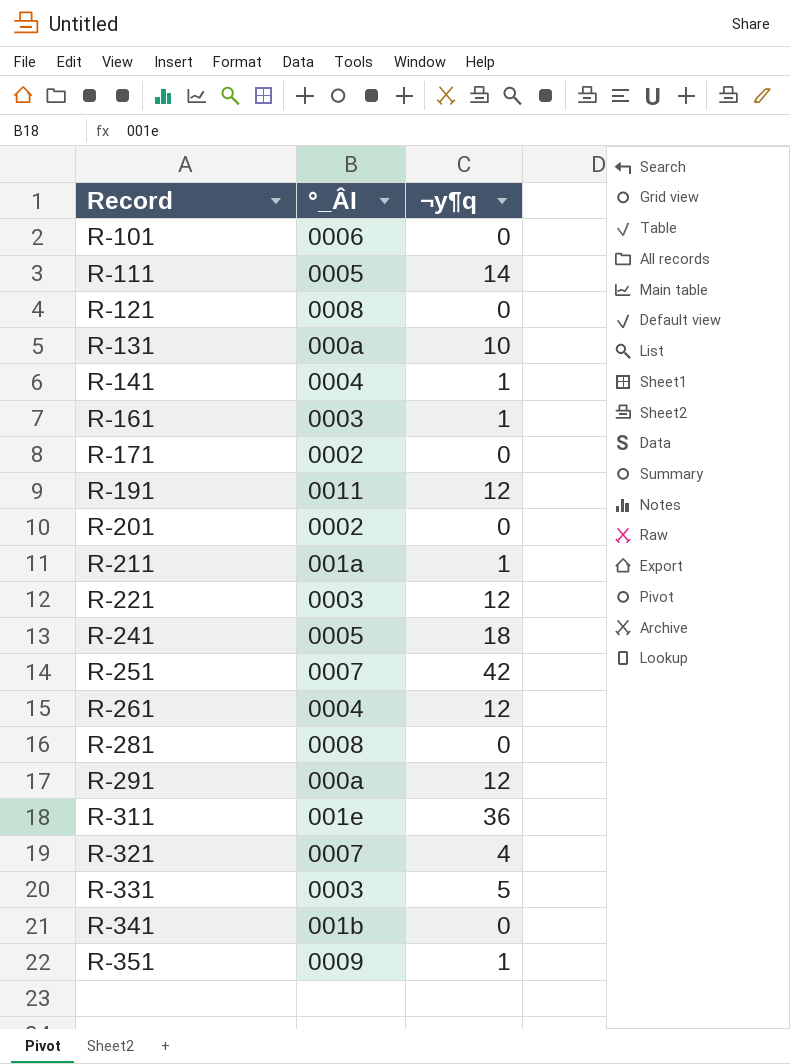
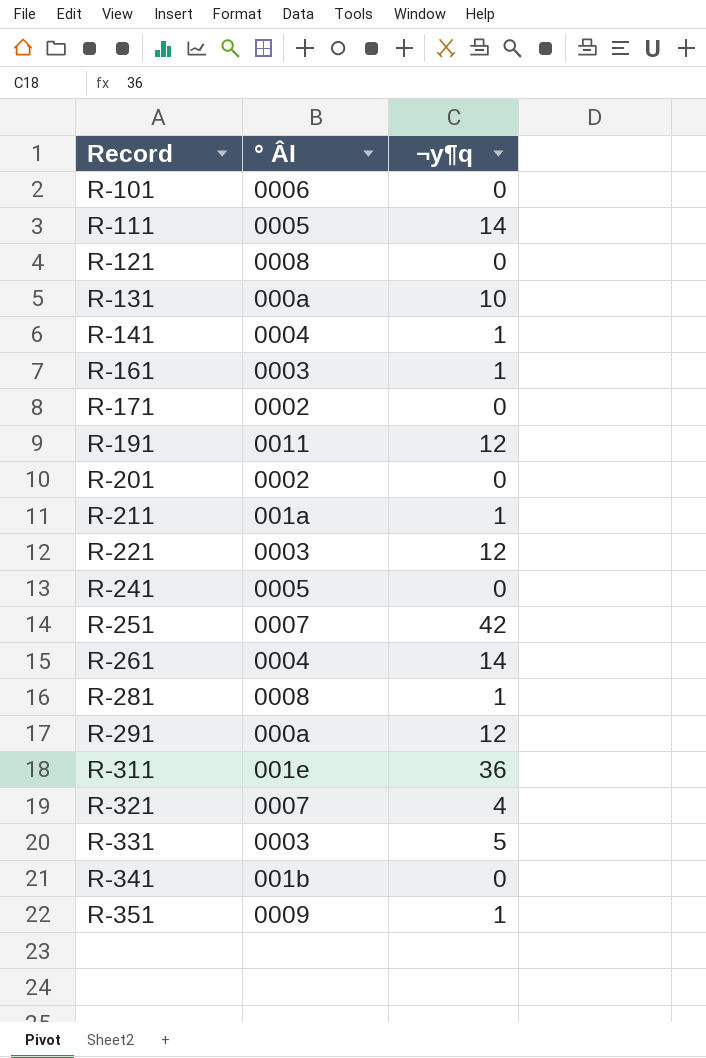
column name: °_ÂI -> ° ÂI
R-241 | ¬y¶q: 18 -> 0
R-261 | ¬y¶q: 12 -> 14
R-281 | ¬y¶q: 0 -> 1

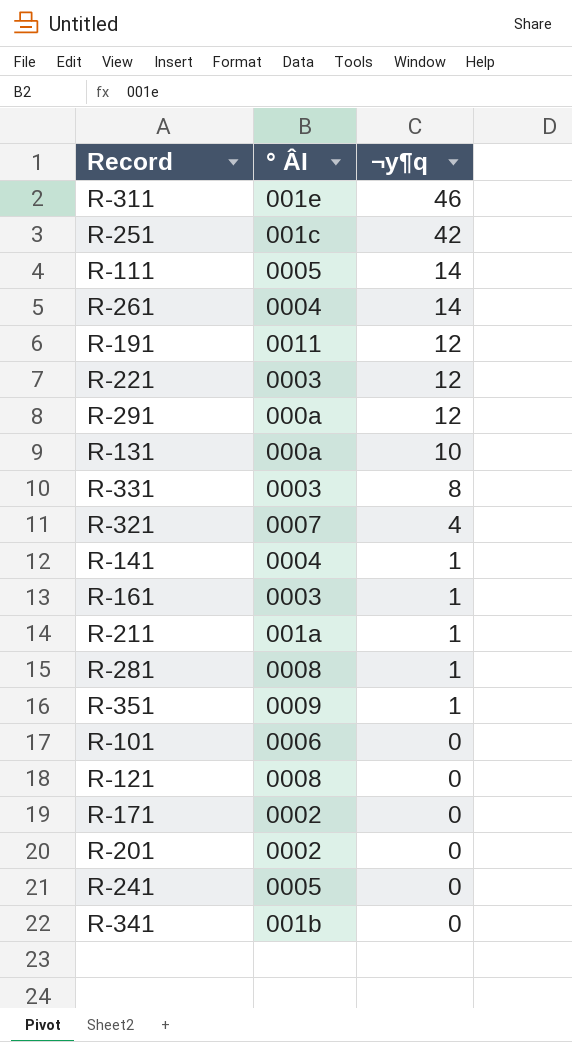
row order: Record ascending -> ¬y¶q descending
R-311 | ¬y¶q: 36 -> 46
R-251 | ° ÂI: 0007 -> 001c
R-331 | ¬y¶q: 5 -> 8

